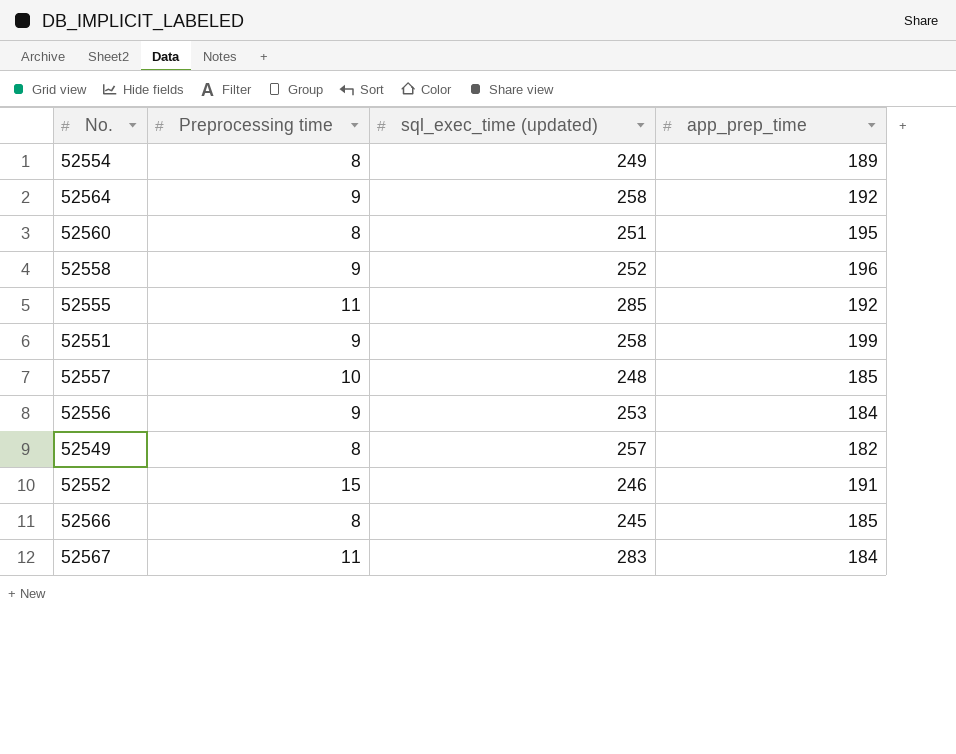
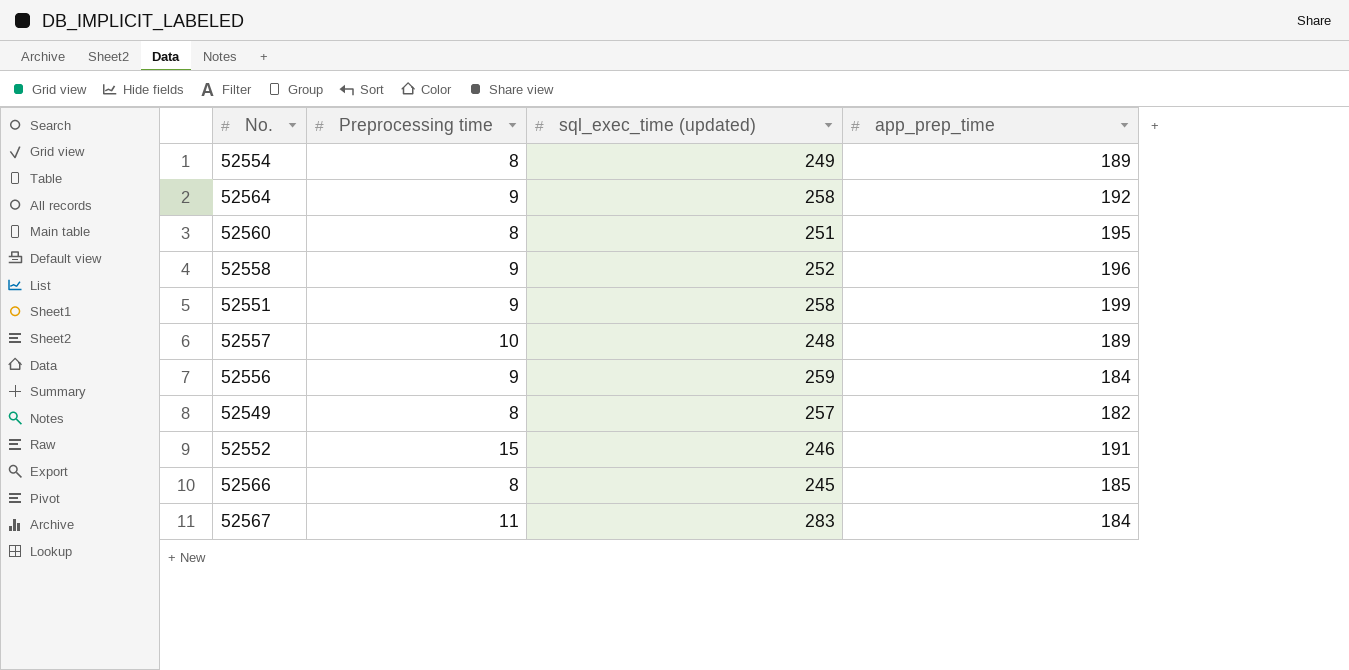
row 52555: 11 | 285 | 192 -> none
52557 | app_prep_time: 185 -> 189
52556 | sql_exec_time (updated): 253 -> 259

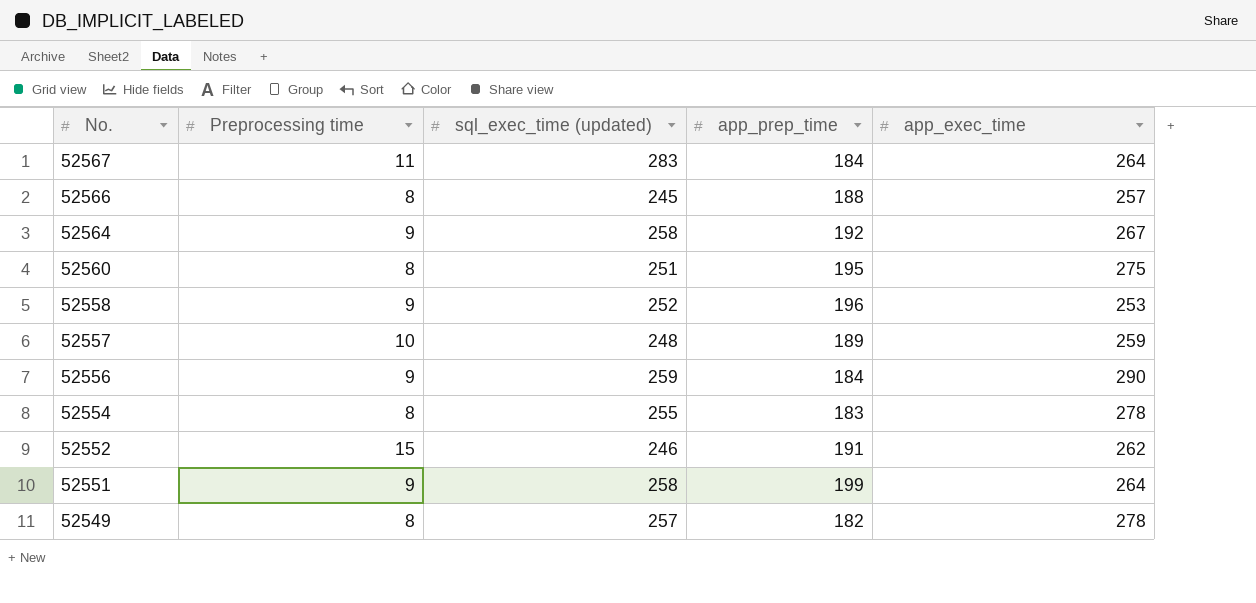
row order: none -> No. descending
column app_exec_time | position: none -> 5
52566 | app_prep_time: 185 -> 188
52554 | sql_exec_time (updated): 249 -> 255
52554 | app_prep_time: 189 -> 183

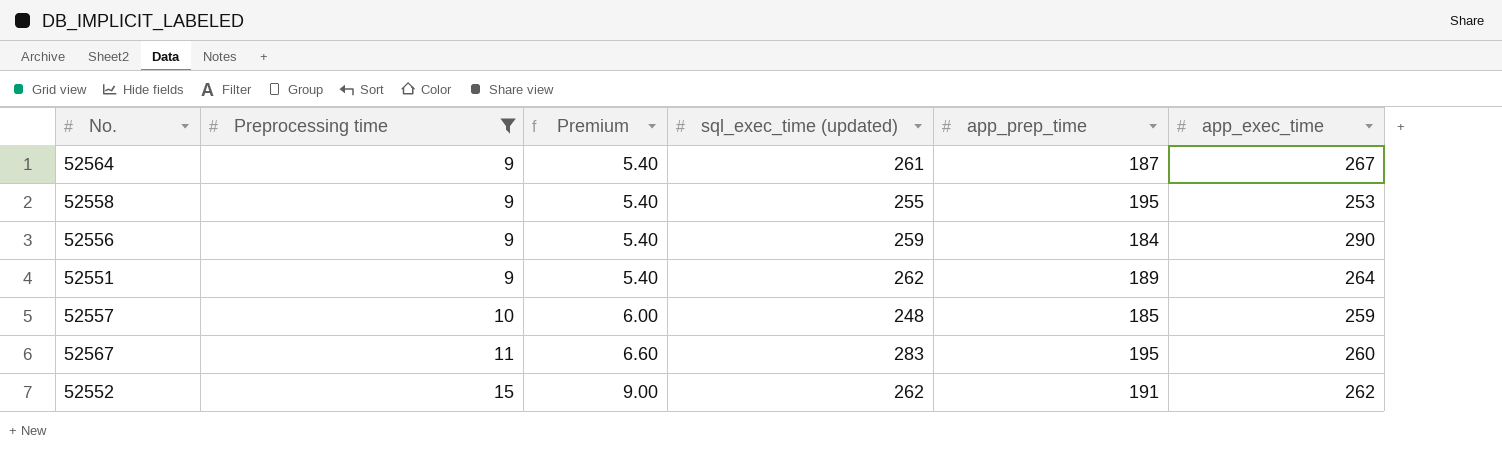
filter: none -> Preprocessing time != 8
row order: No. descending -> Preprocessing time ascending
column Premium | formula: none -> [Preprocessing time] * 0.6
52564 | sql_exec_time (updated): 258 -> 261
52564 | app_prep_time: 192 -> 187
52558 | sql_exec_time (updated): 252 -> 255
52558 | app_prep_time: 196 -> 195
52551 | sql_exec_time (updated): 258 -> 262
52551 | app_prep_time: 199 -> 189
52557 | app_prep_time: 189 -> 185
52567 | app_prep_time: 184 -> 195
52567 | app_exec_time: 264 -> 260
52552 | sql_exec_time (updated): 246 -> 262

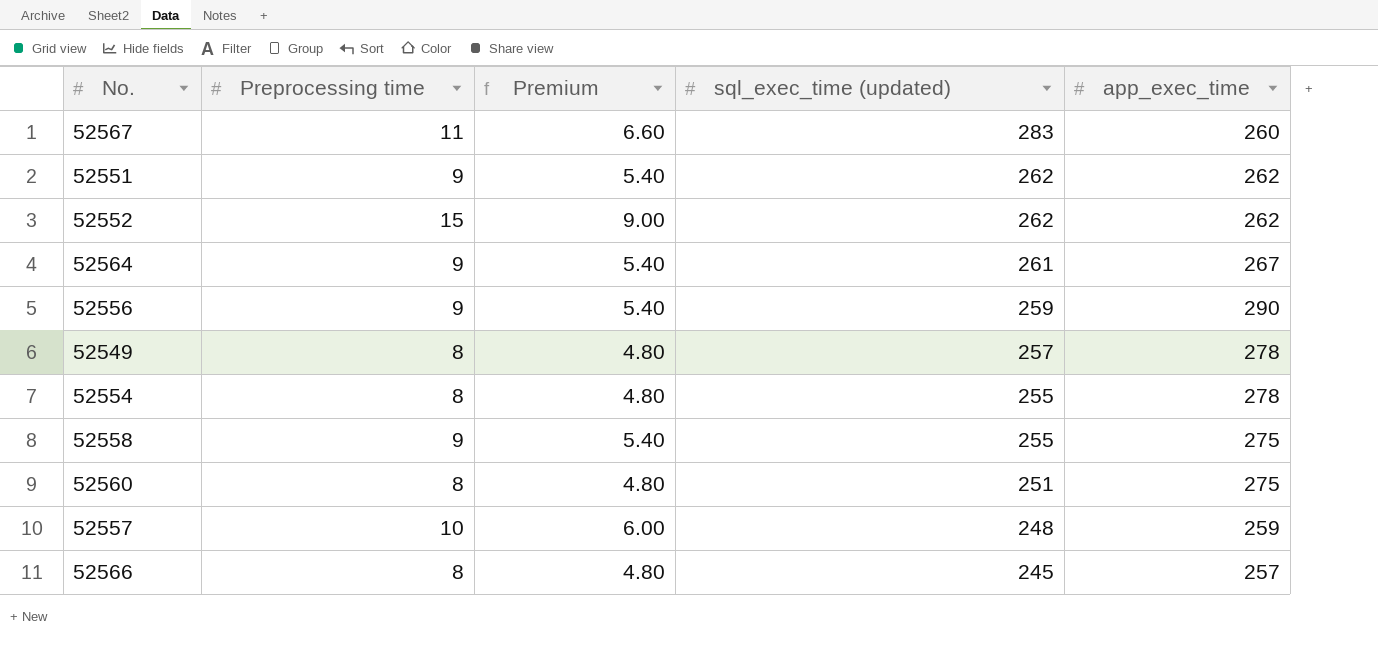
filter: Preprocessing time != 8 -> none
row order: Preprocessing time ascending -> sql_exec_time (updated) descending
column app_prep_time | position: 5 -> none
52551 | app_exec_time: 264 -> 262
52558 | app_exec_time: 253 -> 275

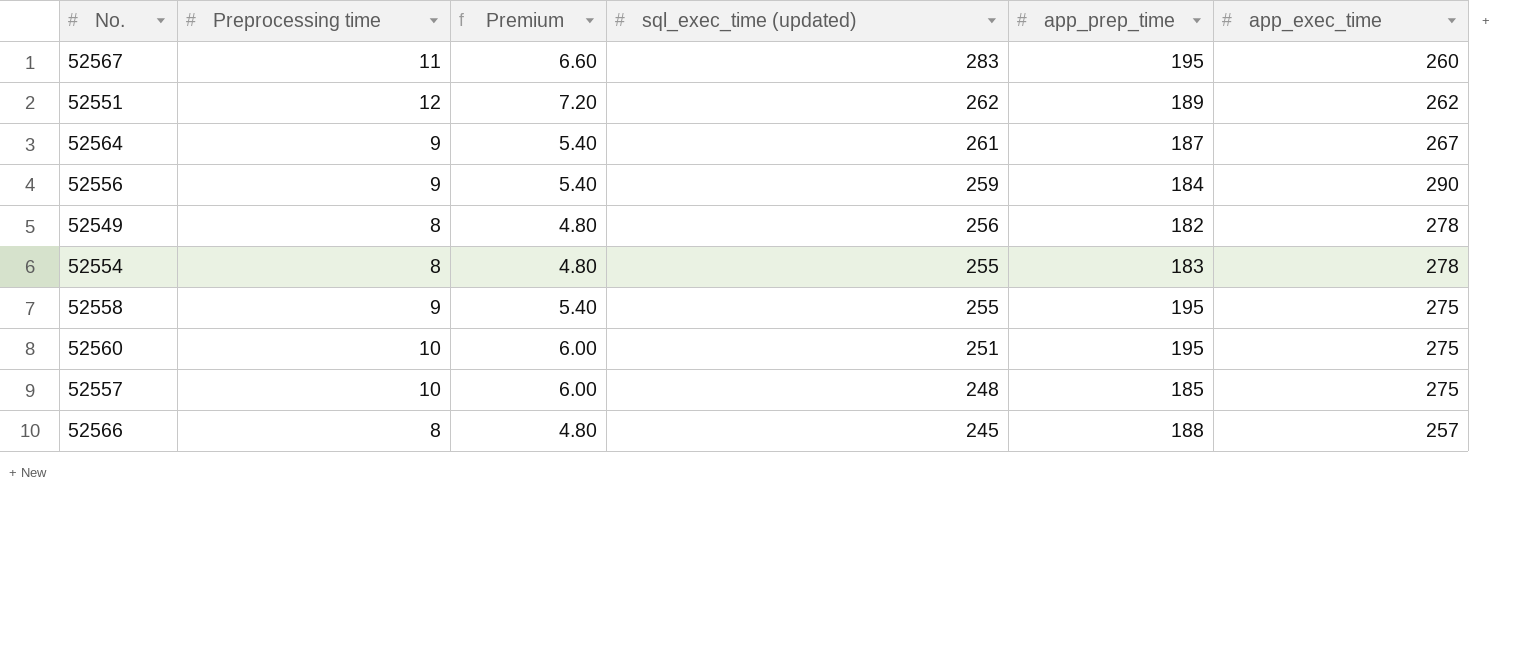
column app_prep_time | position: none -> 5
row 52552: 15 | 9.00 | 262 | 262 -> none
52551 | Preprocessing time: 9 -> 12
52551 | Premium: 5.40 -> 7.20
52549 | sql_exec_time (updated): 257 -> 256
52560 | Preprocessing time: 8 -> 10
52560 | Premium: 4.80 -> 6.00
52557 | app_exec_time: 259 -> 275

